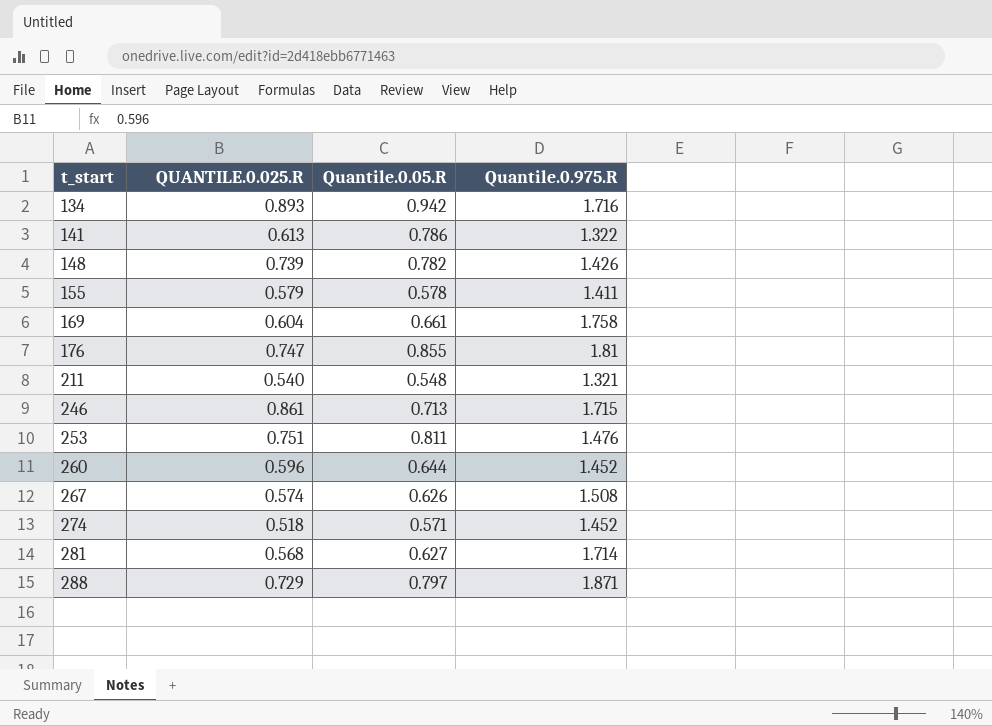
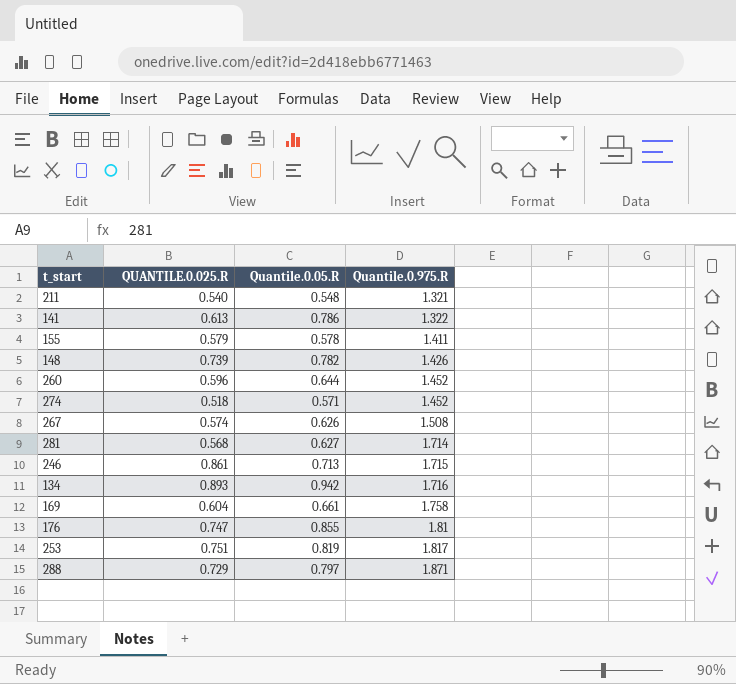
row order: t_start ascending -> Quantile.0.975.R ascending
253 | Quantile.0.05.R: 0.811 -> 0.819
253 | Quantile.0.975.R: 1.476 -> 1.817

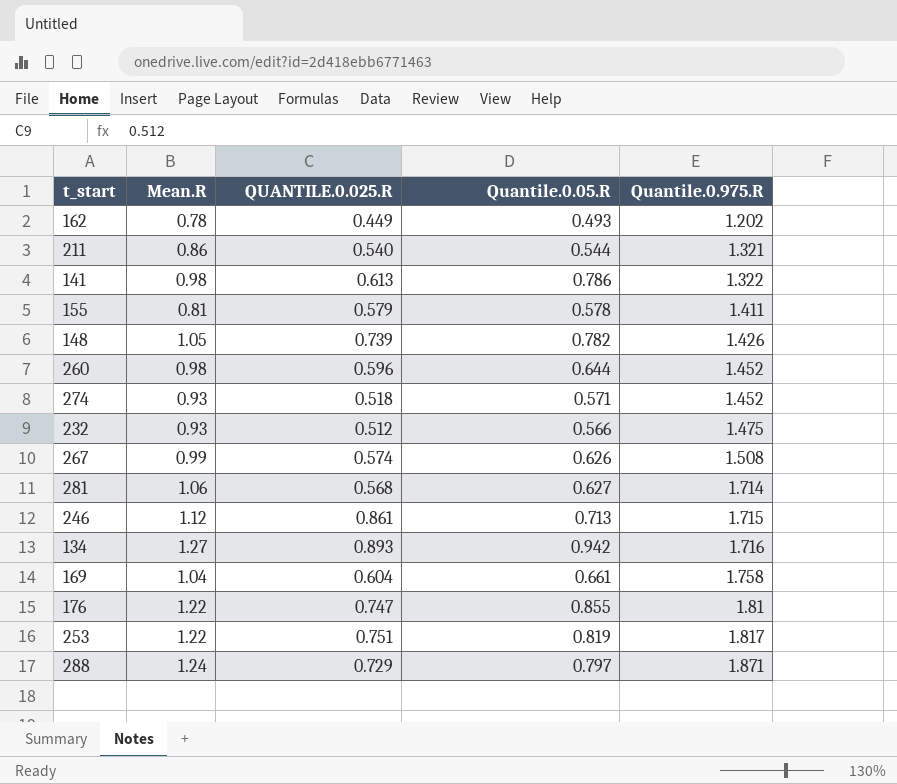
column Mean.R | position: none -> 2
row 162: none -> 0.78 | 0.449 | 0.493 | 1.202
211 | Quantile.0.05.R: 0.548 -> 0.544
row 232: none -> 0.93 | 0.512 | 0.566 | 1.475

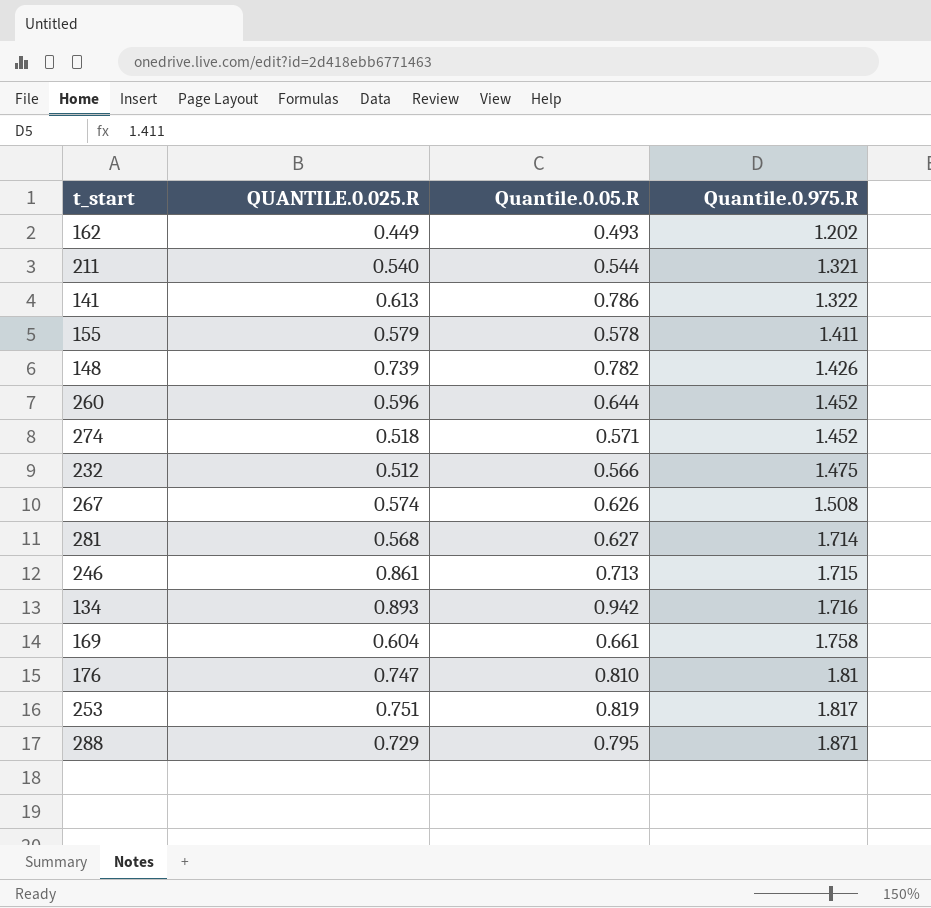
column Mean.R | position: 2 -> none
176 | Quantile.0.05.R: 0.855 -> 0.810
288 | Quantile.0.05.R: 0.797 -> 0.795

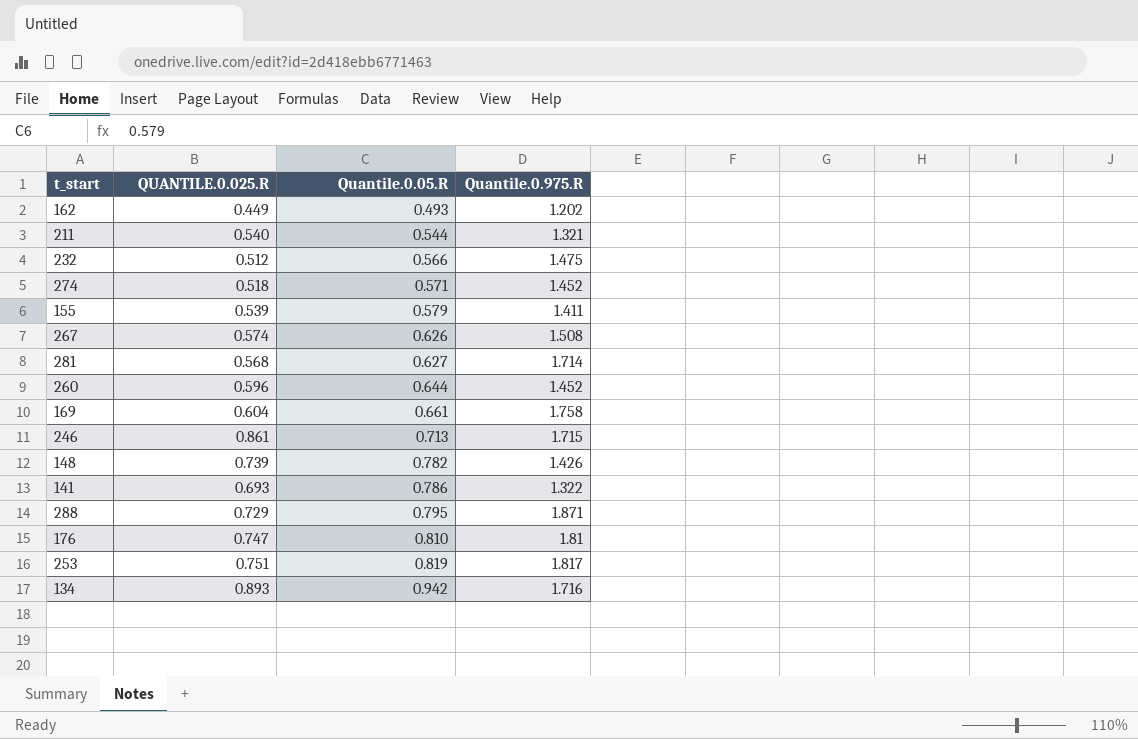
row order: Quantile.0.975.R ascending -> Quantile.0.05.R ascending
155 | QUANTILE.0.025.R: 0.579 -> 0.539
155 | Quantile.0.05.R: 0.578 -> 0.579
141 | QUANTILE.0.025.R: 0.613 -> 0.693

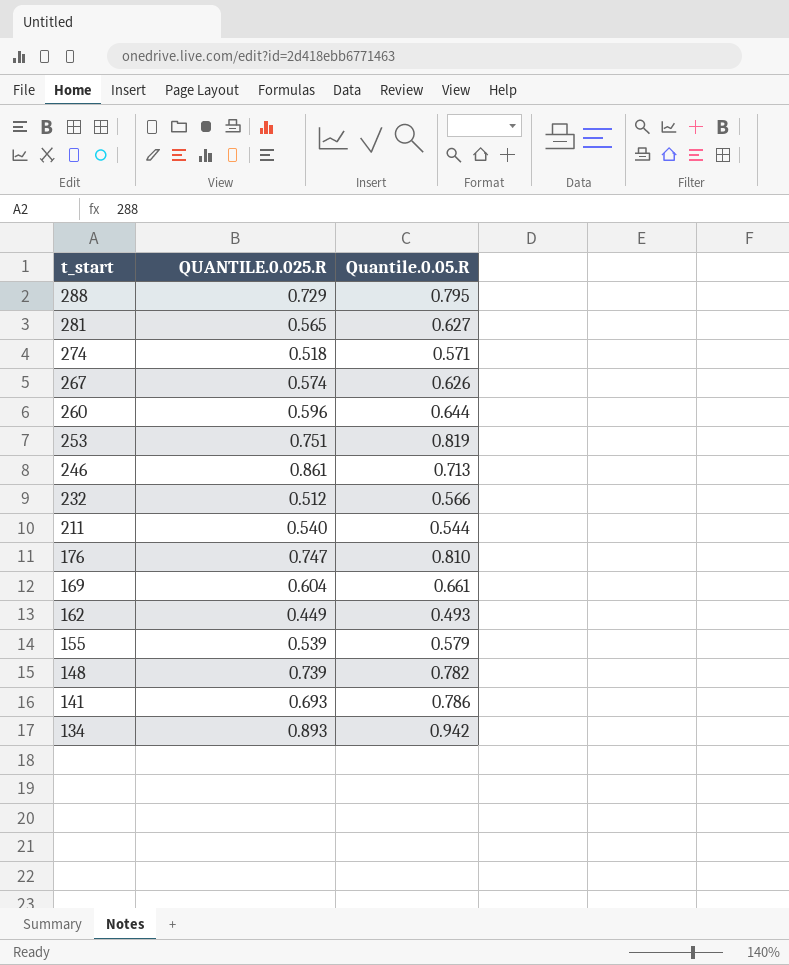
row order: Quantile.0.05.R ascending -> t_start descending
column Quantile.0.975.R | position: 4 -> none
281 | QUANTILE.0.025.R: 0.568 -> 0.565

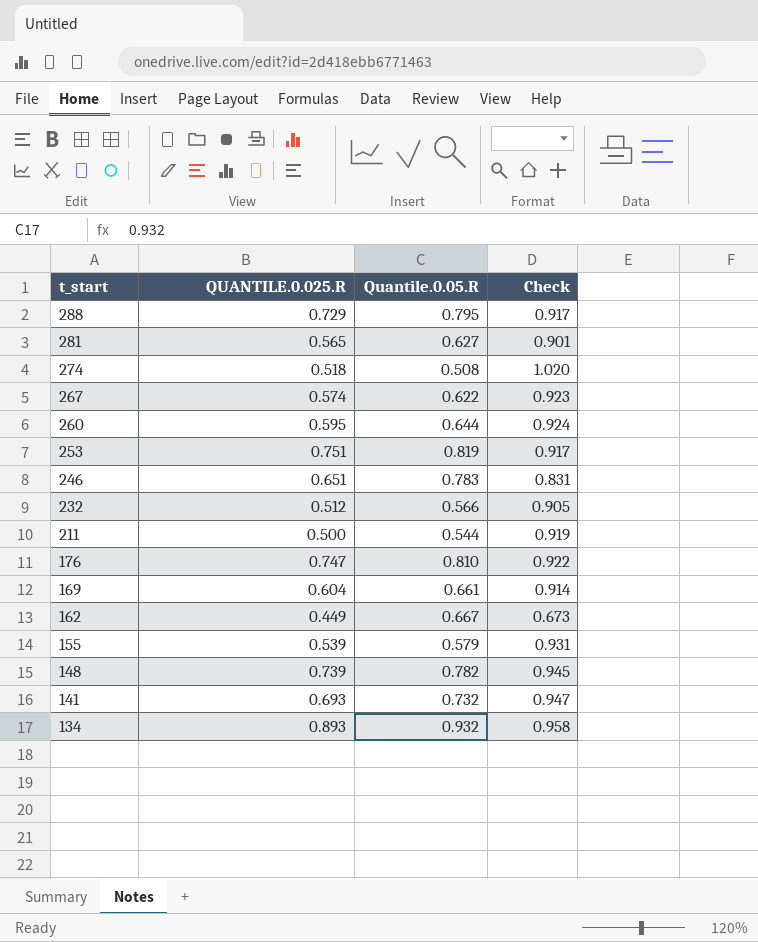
column Check | formula: none -> [QUANTILE.0.025.R] / [Quantile.0.05.R]
274 | Quantile.0.05.R: 0.571 -> 0.508
267 | Quantile.0.05.R: 0.626 -> 0.622
260 | QUANTILE.0.025.R: 0.596 -> 0.595
246 | QUANTILE.0.025.R: 0.861 -> 0.651
246 | Quantile.0.05.R: 0.713 -> 0.783
211 | QUANTILE.0.025.R: 0.540 -> 0.500
162 | Quantile.0.05.R: 0.493 -> 0.667
141 | Quantile.0.05.R: 0.786 -> 0.732
134 | Quantile.0.05.R: 0.942 -> 0.932

